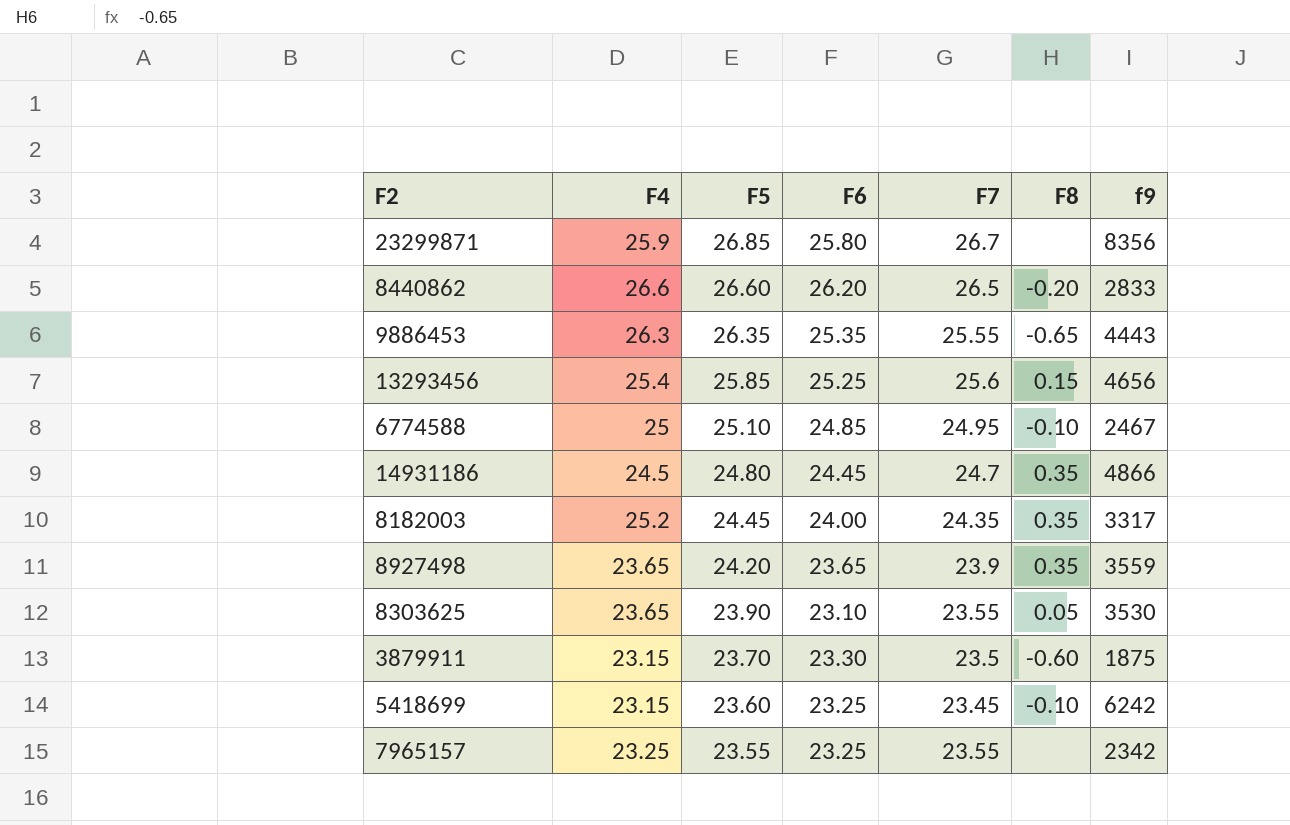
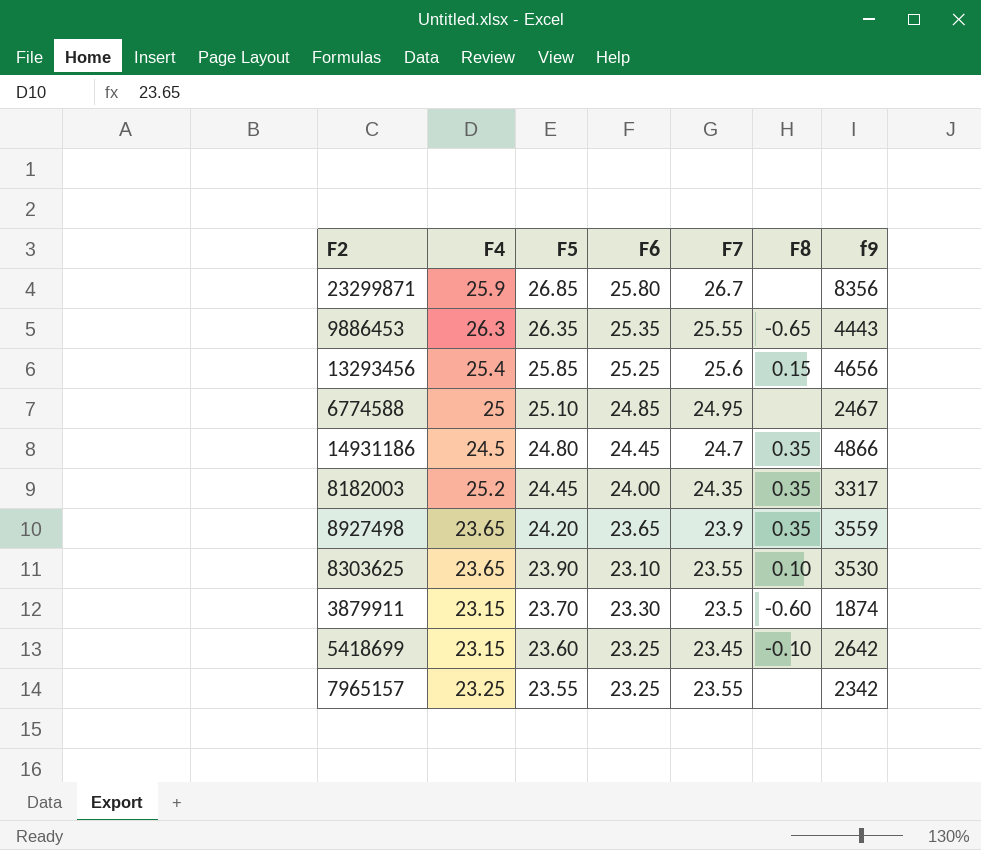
row 8440862: 26.6 | 26.60 | 26.20 | 26.5 | -0.20 | 2833 -> none
6774588 | F8: -0.10 -> none
8303625 | F8: 0.05 -> 0.10
3879911 | f9: 1875 -> 1874
5418699 | f9: 6242 -> 2642

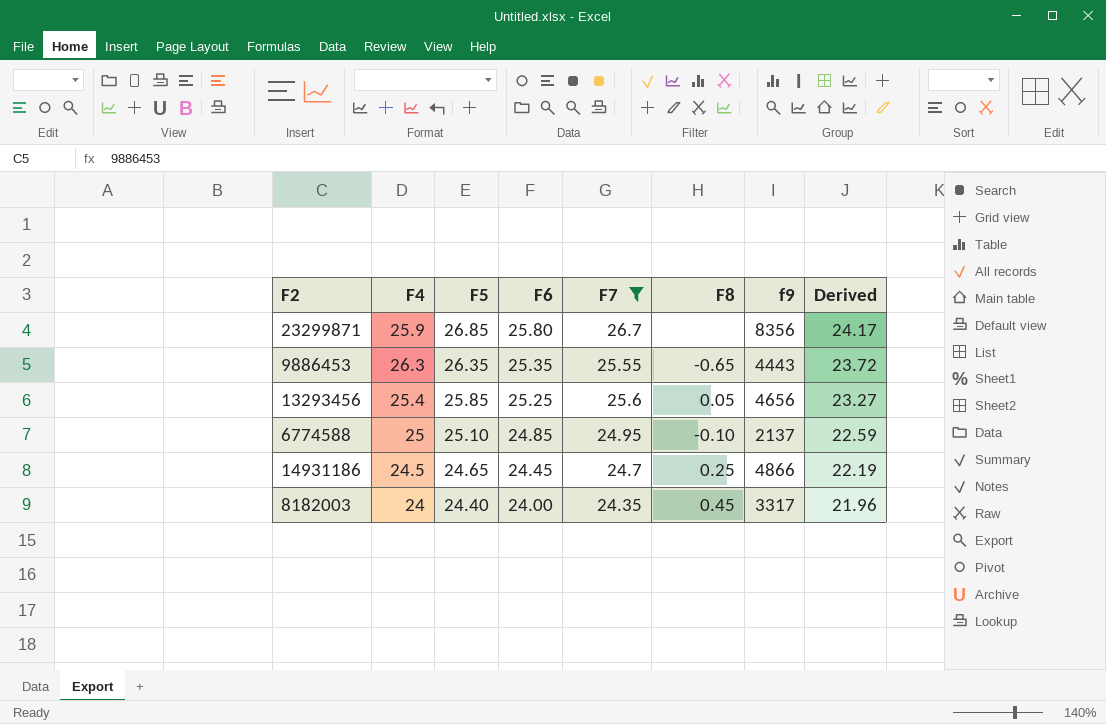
filter: none -> F7 >= 24.35
column Derived | formula: none -> [F5] * 0.9
13293456 | F8: 0.15 -> 0.05
6774588 | F8: none -> -0.10
6774588 | f9: 2467 -> 2137
14931186 | F5: 24.80 -> 24.65
14931186 | F8: 0.35 -> 0.25
8182003 | F4: 25.2 -> 24
8182003 | F5: 24.45 -> 24.40
8182003 | F8: 0.35 -> 0.45

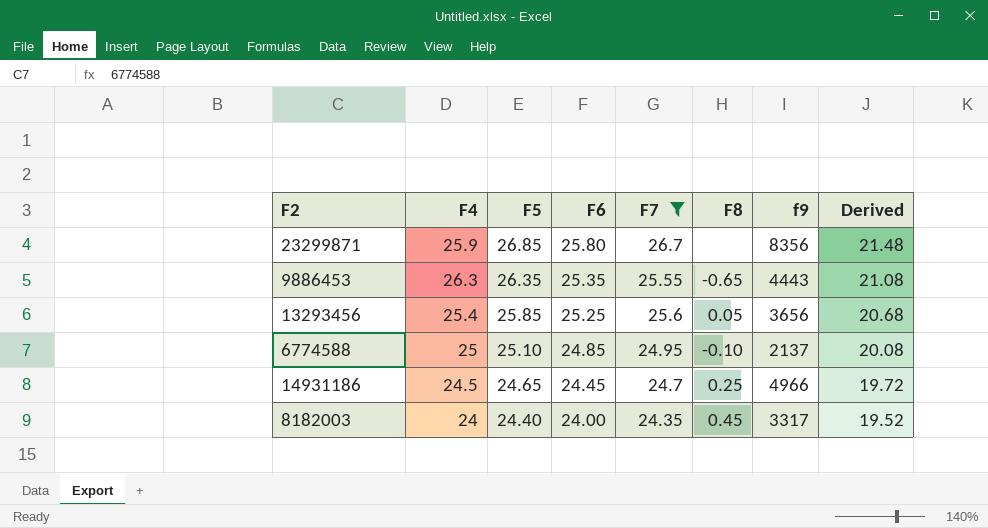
column Derived | formula: [F5] * 0.9 -> [F5] * 0.8
13293456 | f9: 4656 -> 3656
14931186 | f9: 4866 -> 4966

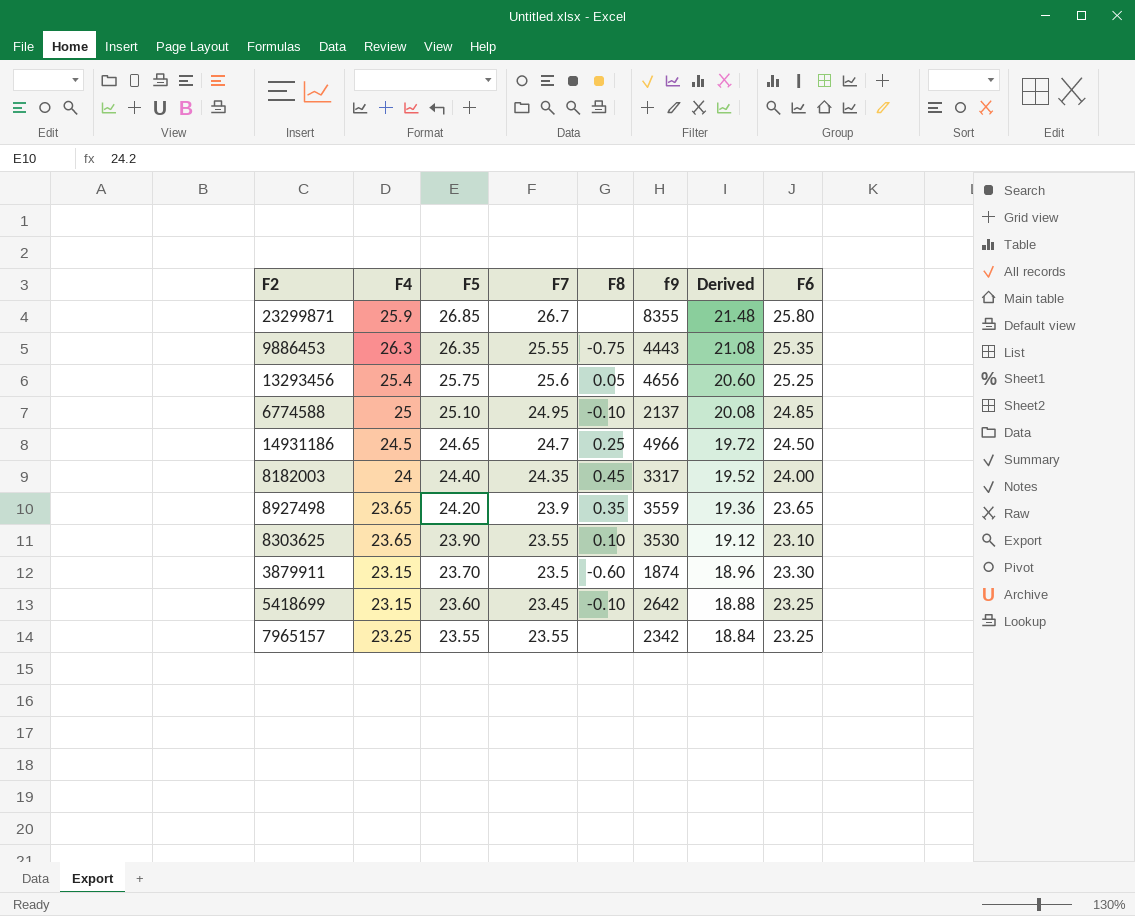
filter: F7 >= 24.35 -> none
column F6 | position: 4 -> 8
23299871 | f9: 8356 -> 8355
9886453 | F8: -0.65 -> -0.75
13293456 | F5: 25.85 -> 25.75
13293456 | f9: 3656 -> 4656
13293456 | Derived: 20.68 -> 20.60
14931186 | F6: 24.45 -> 24.50

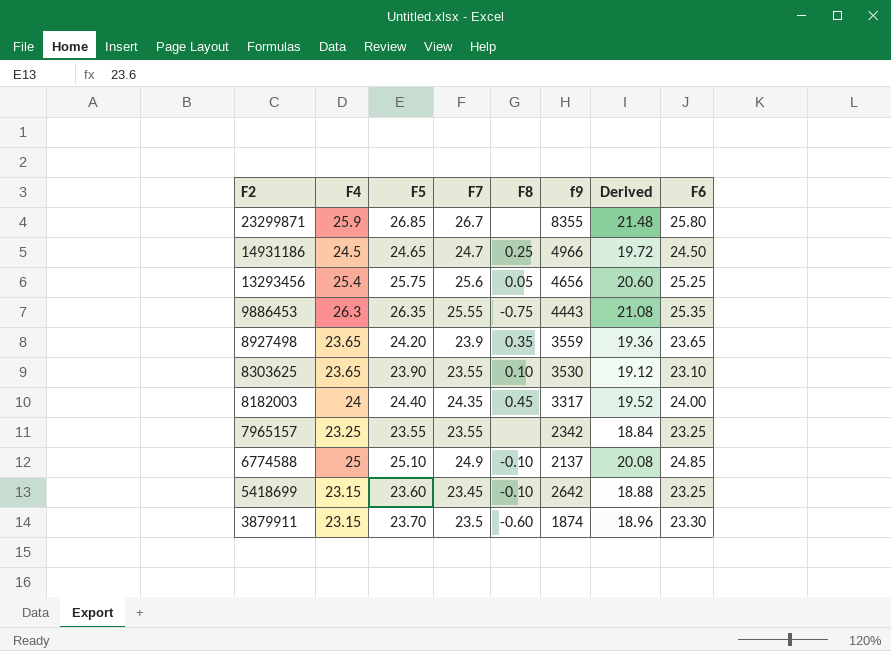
row order: F5 descending -> F2 descending
6774588 | F7: 24.95 -> 24.9

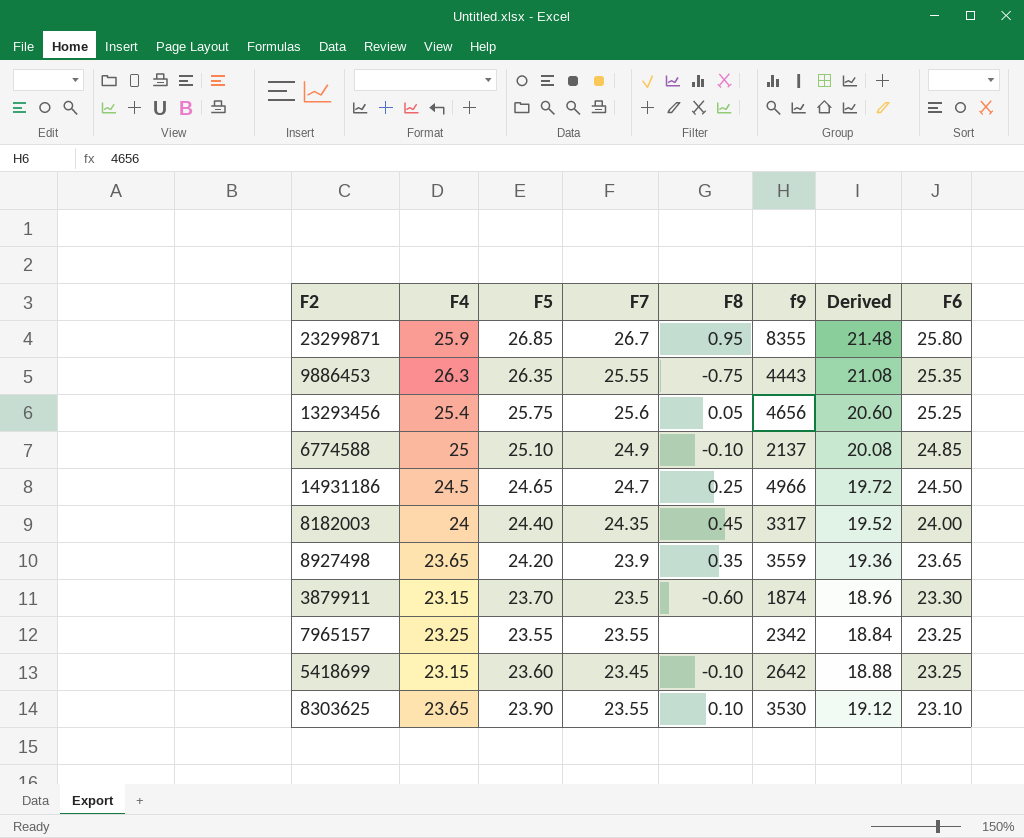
row order: F2 descending -> F6 descending
23299871 | F8: none -> 0.95

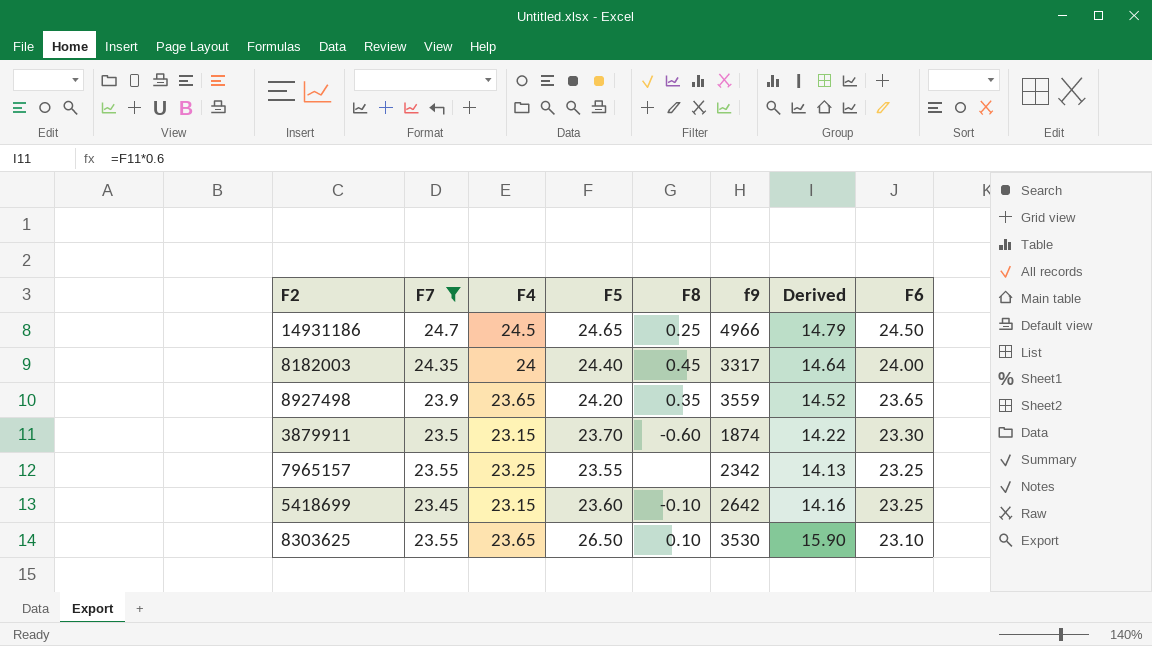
filter: none -> F7 <= 24.7
column F7 | position: 4 -> 2
column Derived | formula: [F5] * 0.8 -> [F5] * 0.6
8303625 | F5: 23.90 -> 26.50

